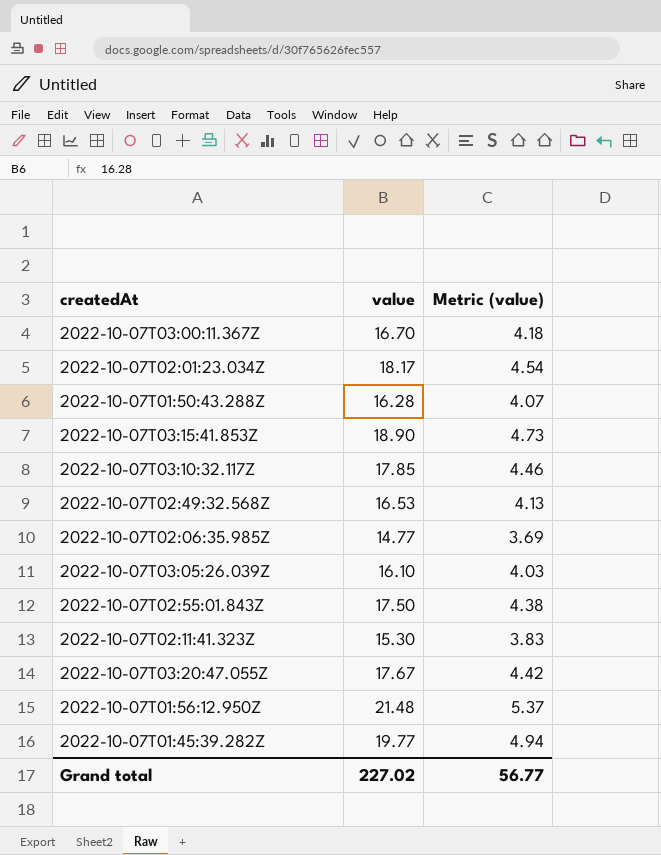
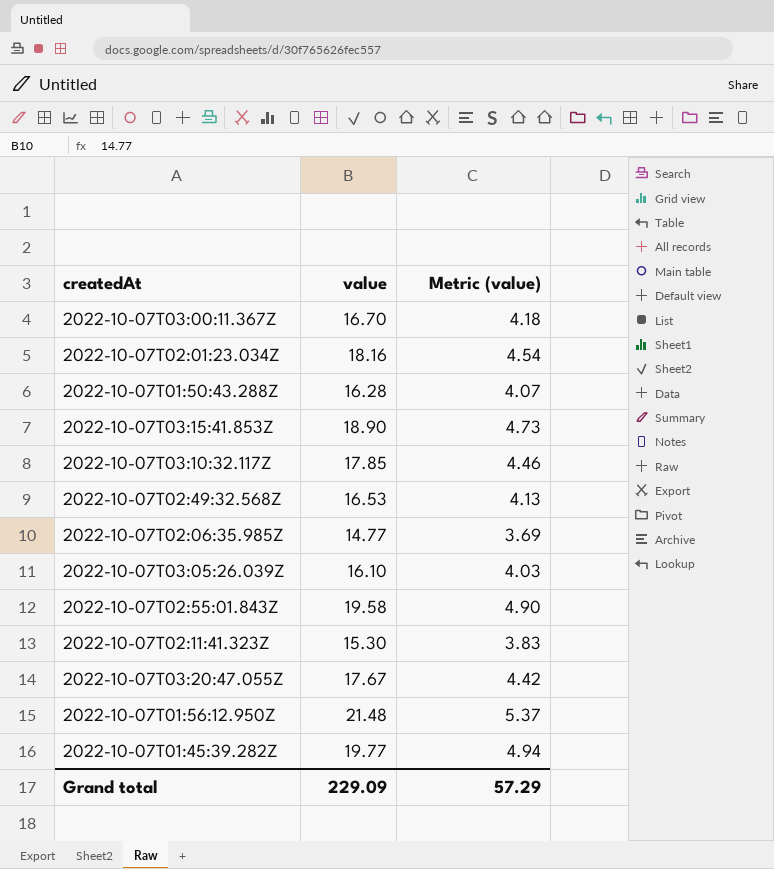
2022-10-07T02:01:23.034Z | value: 18.17 -> 18.16
2022-10-07T02:55:01.843Z | value: 17.50 -> 19.58
2022-10-07T02:55:01.843Z | Metric (value): 4.38 -> 4.90
Grand total | value: 227.02 -> 229.09
Grand total | Metric (value): 56.77 -> 57.29

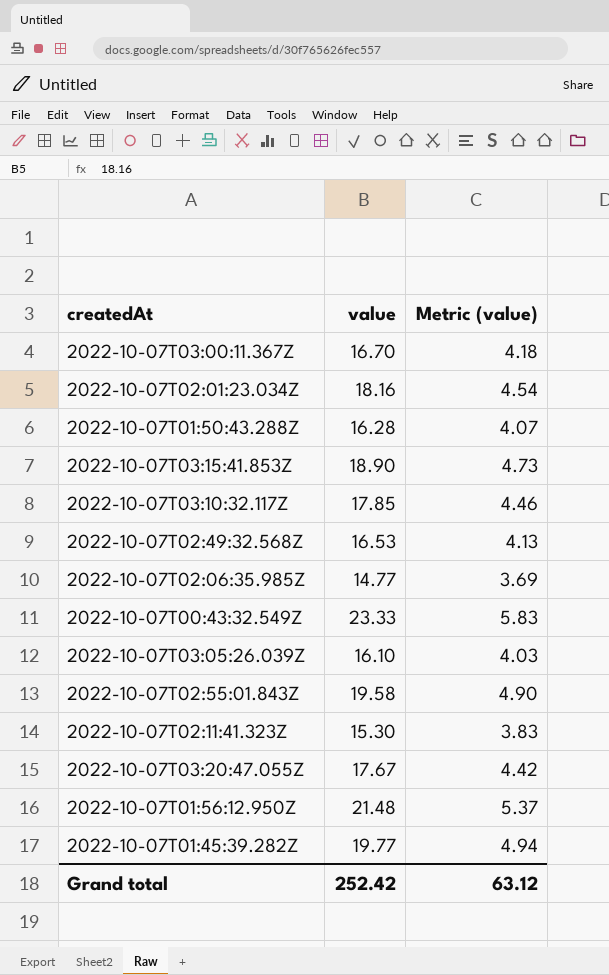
row 2022-10-07T00:43:32.549Z: none -> 23.33 | 5.83
Grand total | value: 229.09 -> 252.42
Grand total | Metric (value): 57.29 -> 63.12

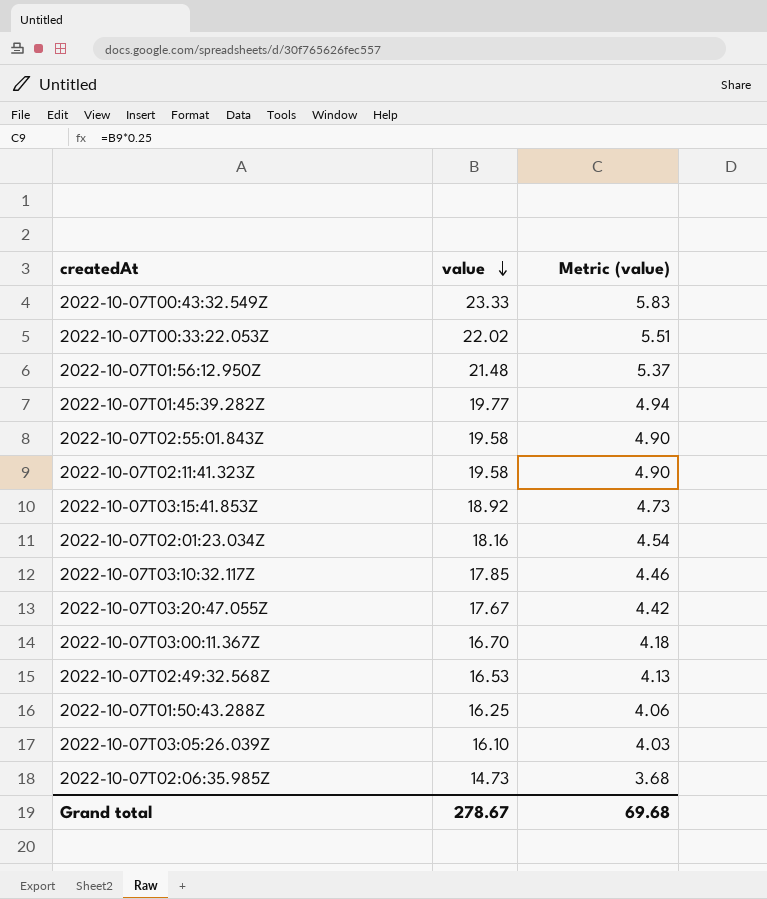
row order: none -> value descending
row 2022-10-07T00:33:22.053Z: none -> 22.02 | 5.51
2022-10-07T02:11:41.323Z | value: 15.30 -> 19.58
2022-10-07T02:11:41.323Z | Metric (value): 3.83 -> 4.90
2022-10-07T03:15:41.853Z | value: 18.90 -> 18.92
2022-10-07T01:50:43.288Z | value: 16.28 -> 16.25
2022-10-07T01:50:43.288Z | Metric (value): 4.07 -> 4.06
2022-10-07T02:06:35.985Z | value: 14.77 -> 14.73
2022-10-07T02:06:35.985Z | Metric (value): 3.69 -> 3.68
Grand total | value: 252.42 -> 278.67
Grand total | Metric (value): 63.12 -> 69.68

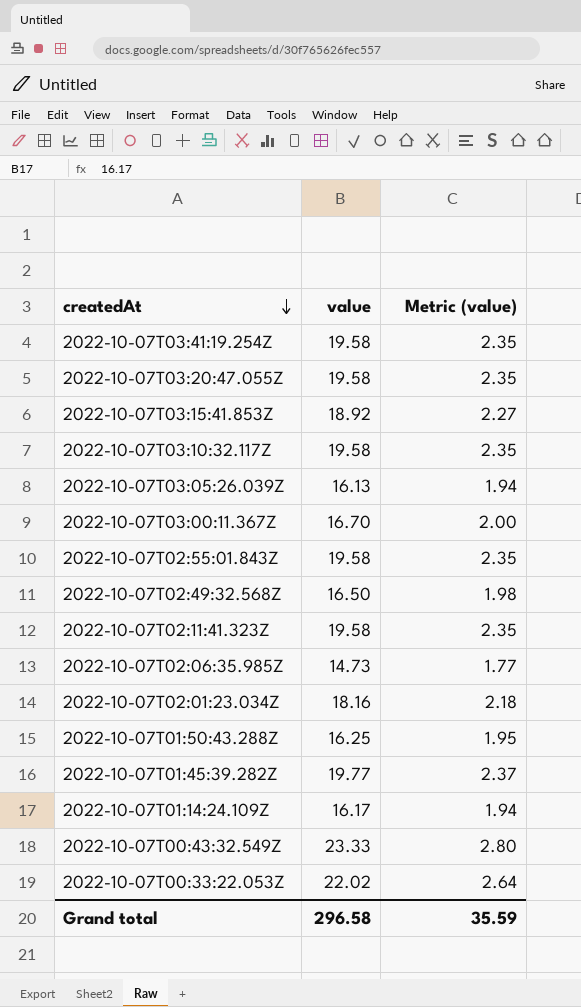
row order: value descending -> createdAt descending
column Metric (value) | formula: [value] * 0.25 -> [value] * 0.12
row 2022-10-07T01:56:12.950Z: 21.48 | 5.37 -> none
row 2022-10-07T03:41:19.254Z: none -> 19.58 | 2.35
2022-10-07T03:20:47.055Z | value: 17.67 -> 19.58
2022-10-07T03:10:32.117Z | value: 17.85 -> 19.58
2022-10-07T03:05:26.039Z | value: 16.10 -> 16.13
2022-10-07T02:49:32.568Z | value: 16.53 -> 16.50
row 2022-10-07T01:14:24.109Z: none -> 16.17 | 1.94
Grand total | value: 278.67 -> 296.58
Grand total | Metric (value): 69.68 -> 35.59

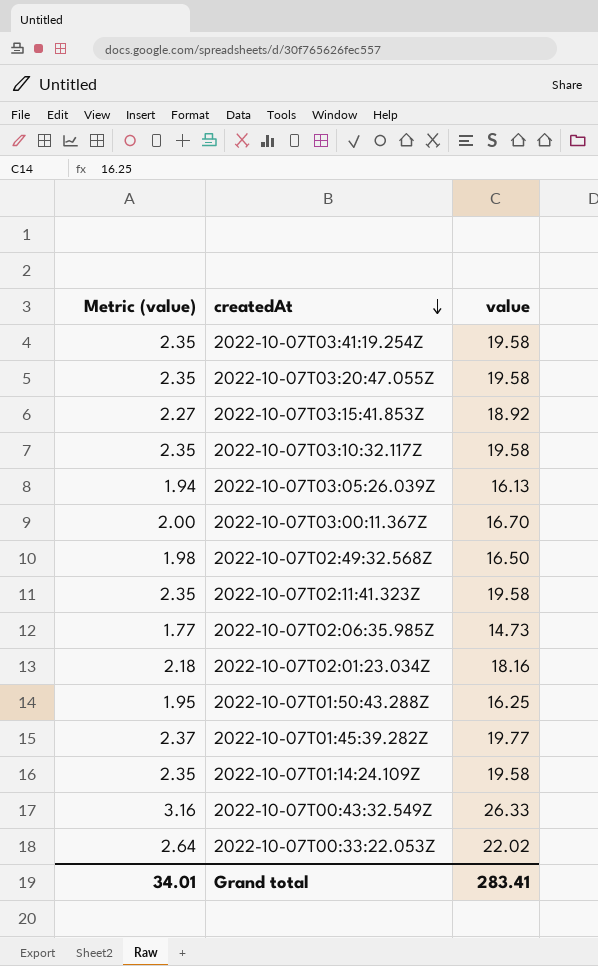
column Metric (value) | position: 3 -> 1
row 2022-10-07T02:55:01.843Z: 19.58 | 2.35 -> none
2022-10-07T01:14:24.109Z | Metric (value): 1.94 -> 2.35
2022-10-07T01:14:24.109Z | value: 16.17 -> 19.58
2022-10-07T00:43:32.549Z | Metric (value): 2.80 -> 3.16
2022-10-07T00:43:32.549Z | value: 23.33 -> 26.33
Grand total | Metric (value): 35.59 -> 34.01
Grand total | value: 296.58 -> 283.41

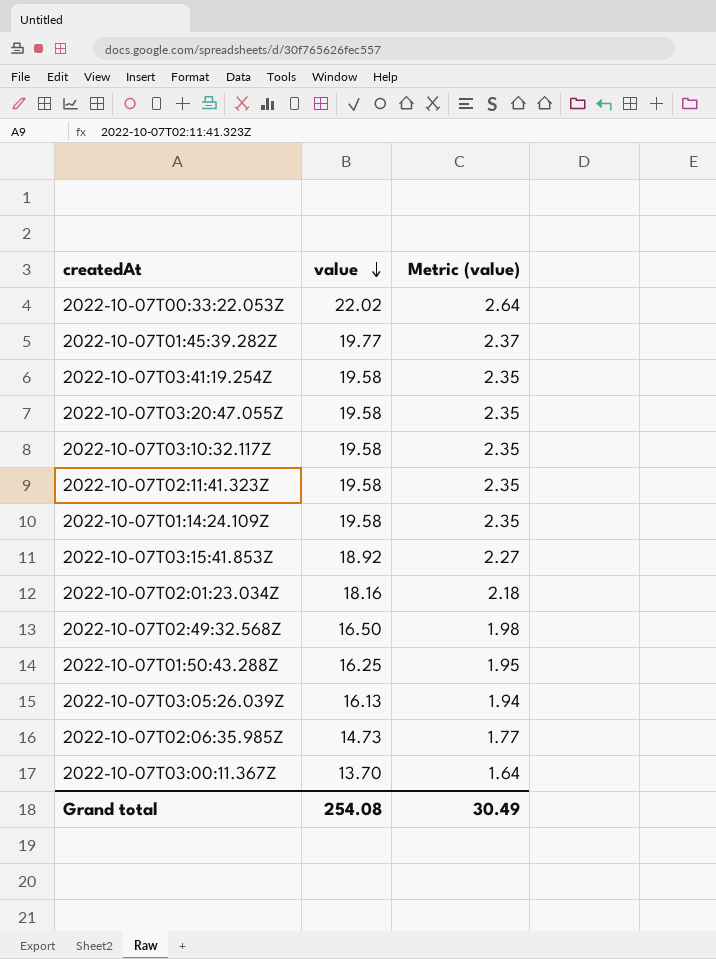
row order: createdAt descending -> value descending
column Metric (value) | position: 1 -> 3
row 2022-10-07T00:43:32.549Z: 3.16 | 26.33 -> none
2022-10-07T03:00:11.367Z | value: 16.70 -> 13.70
2022-10-07T03:00:11.367Z | Metric (value): 2.00 -> 1.64
Grand total | value: 283.41 -> 254.08
Grand total | Metric (value): 34.01 -> 30.49

